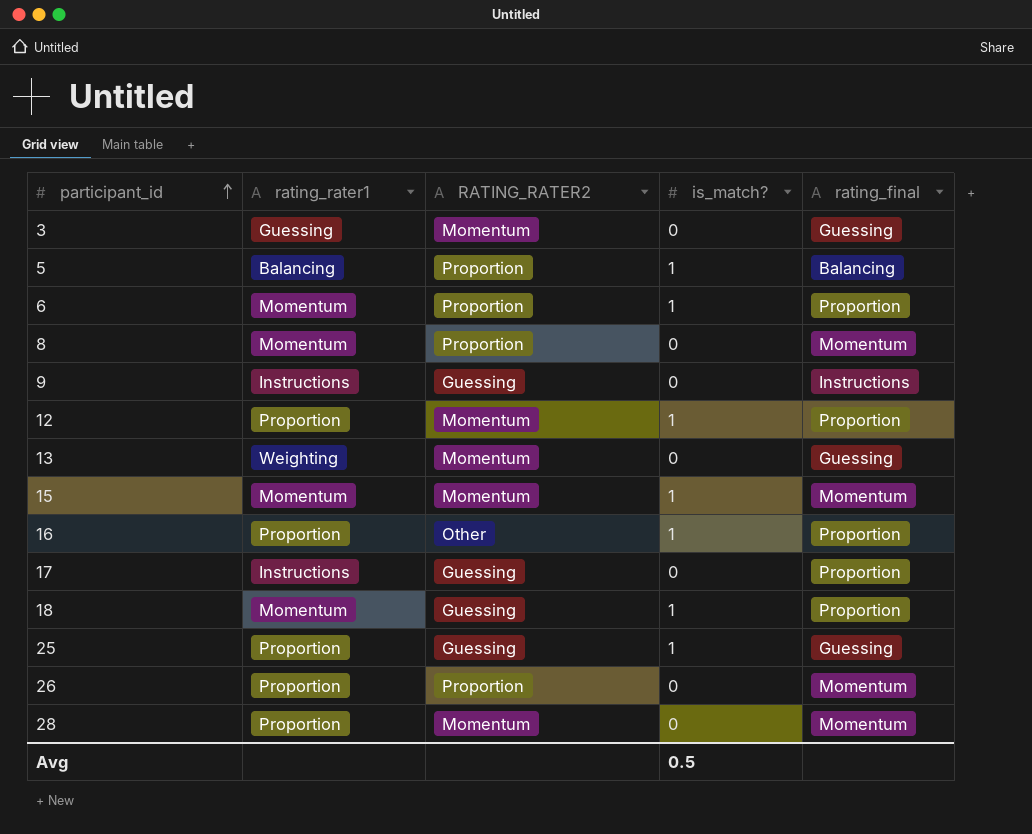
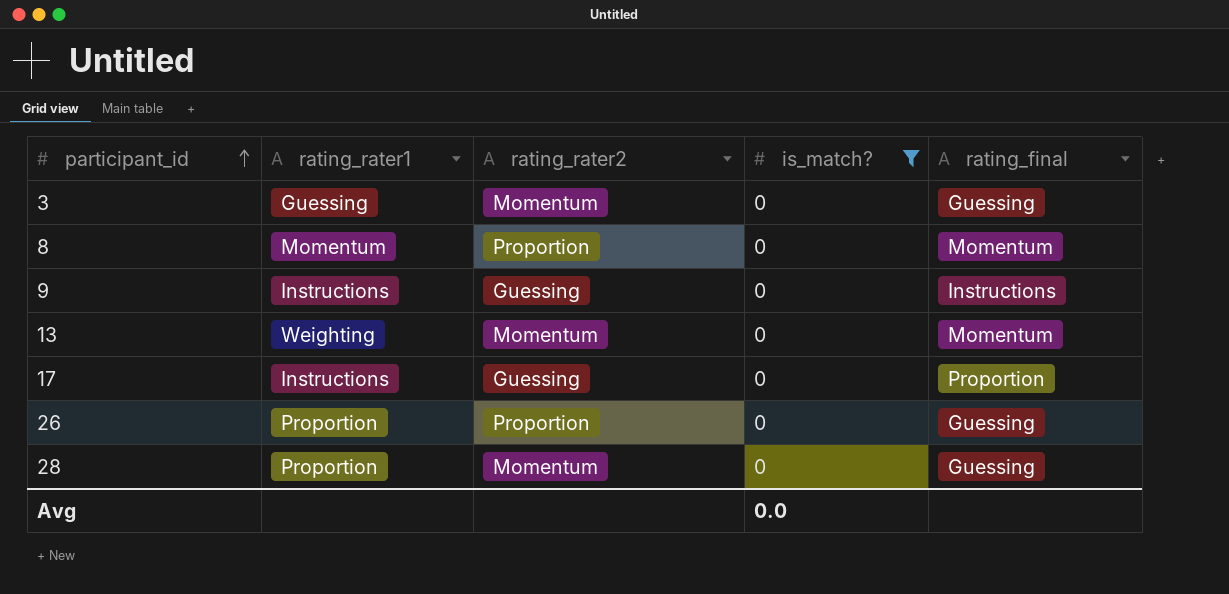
filter: none -> is_match? = 0
column name: RATING_RATER2 -> rating_rater2
13 | rating_final: Guessing -> Momentum
26 | rating_final: Momentum -> Guessing
28 | rating_final: Momentum -> Guessing
Avg | is_match?: 0.5 -> 0.0

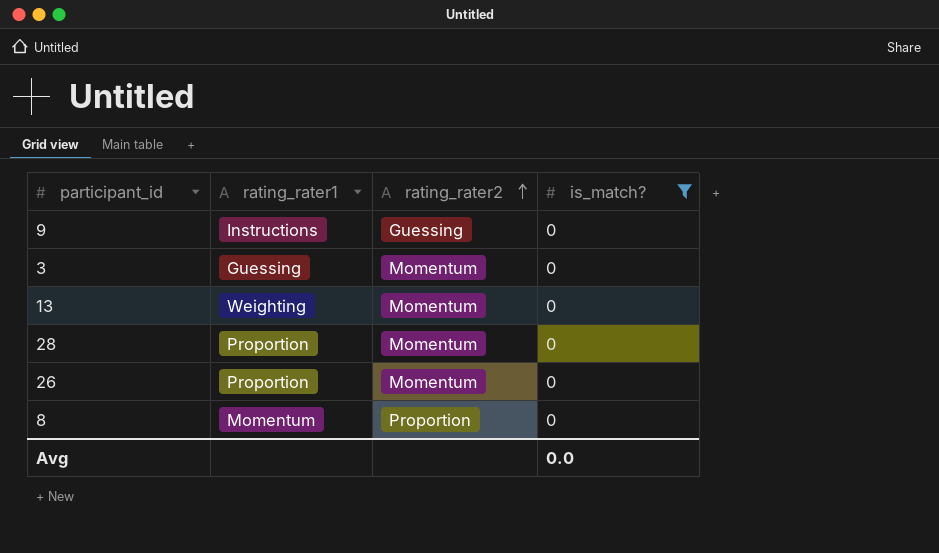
row order: participant_id ascending -> rating_rater2 ascending
column rating_final | position: 5 -> none
row 17: Instructions | Guessing | 0 | Proportion -> none
26 | rating_rater2: Proportion -> Momentum

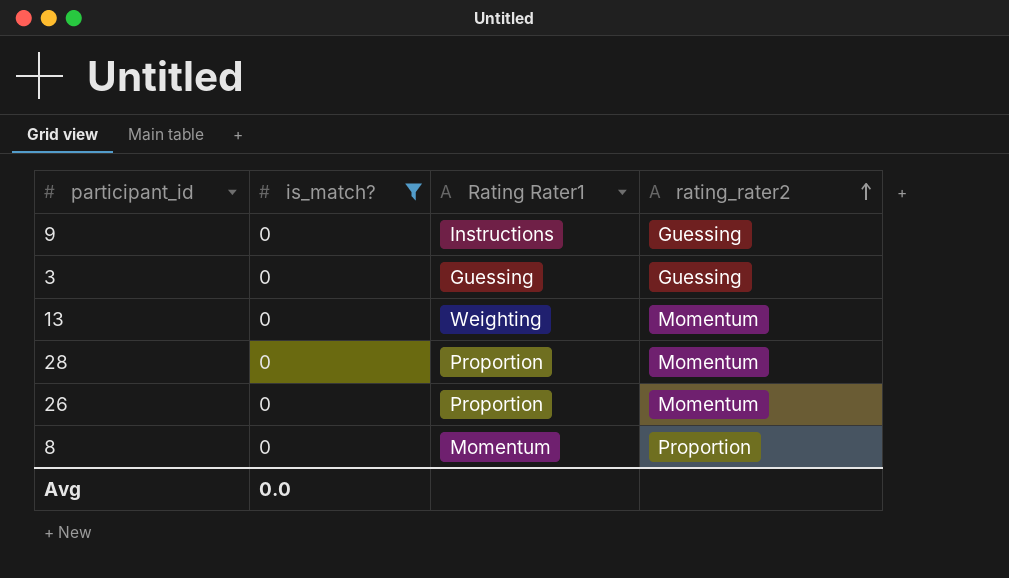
column is_match? | position: 4 -> 2
column name: rating_rater1 -> Rating Rater1
3 | rating_rater2: Momentum -> Guessing

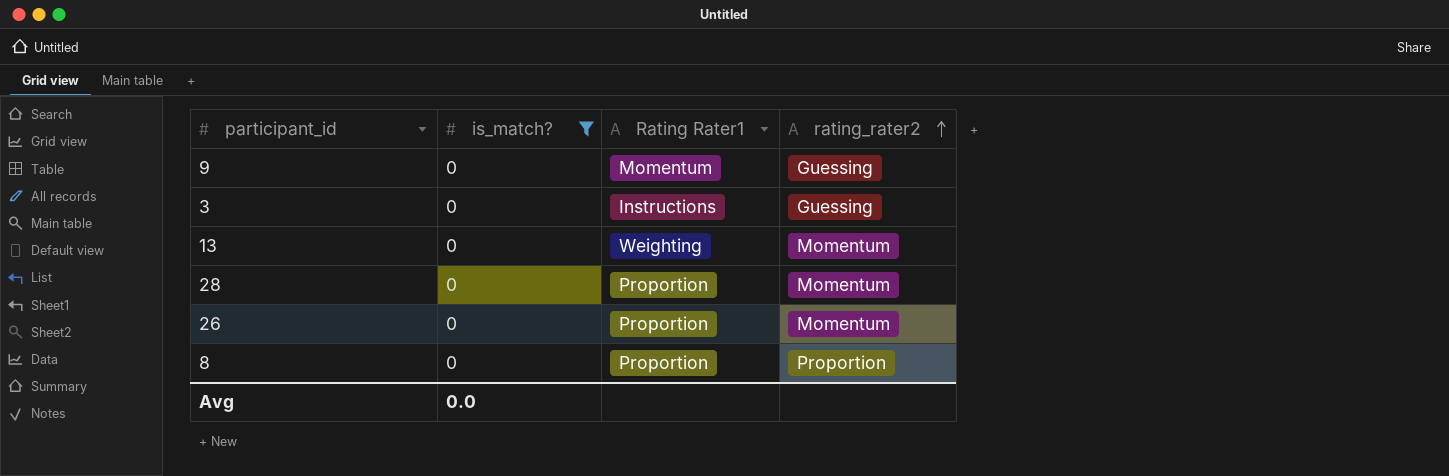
9 | Rating Rater1: Instructions -> Momentum
3 | Rating Rater1: Guessing -> Instructions
8 | Rating Rater1: Momentum -> Proportion

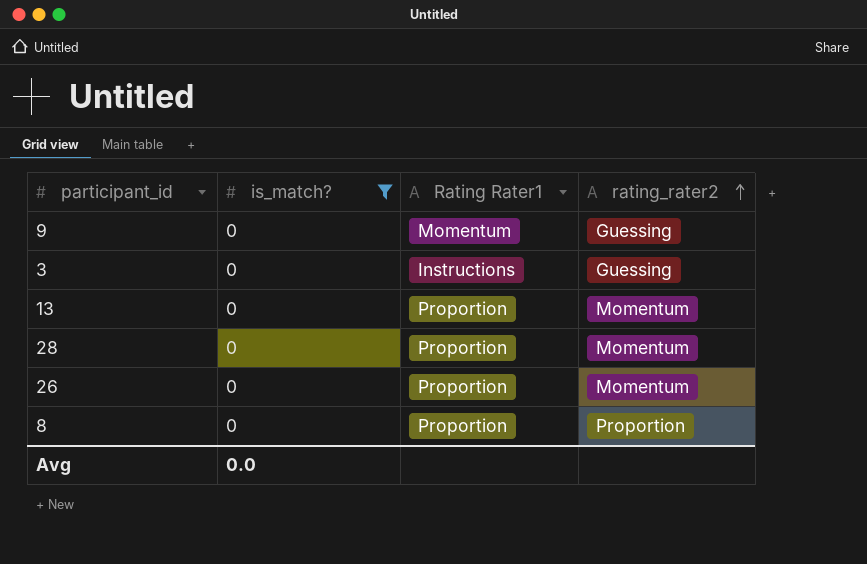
13 | Rating Rater1: Weighting -> Proportion

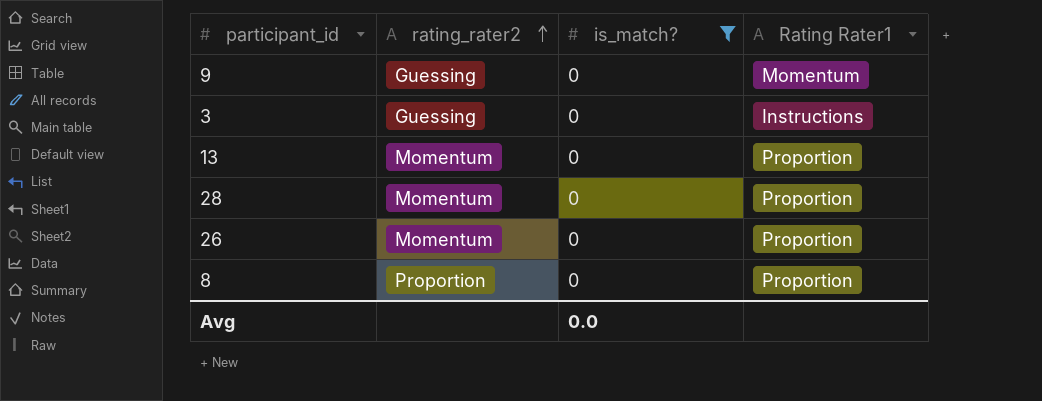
column rating_rater2 | position: 4 -> 2

